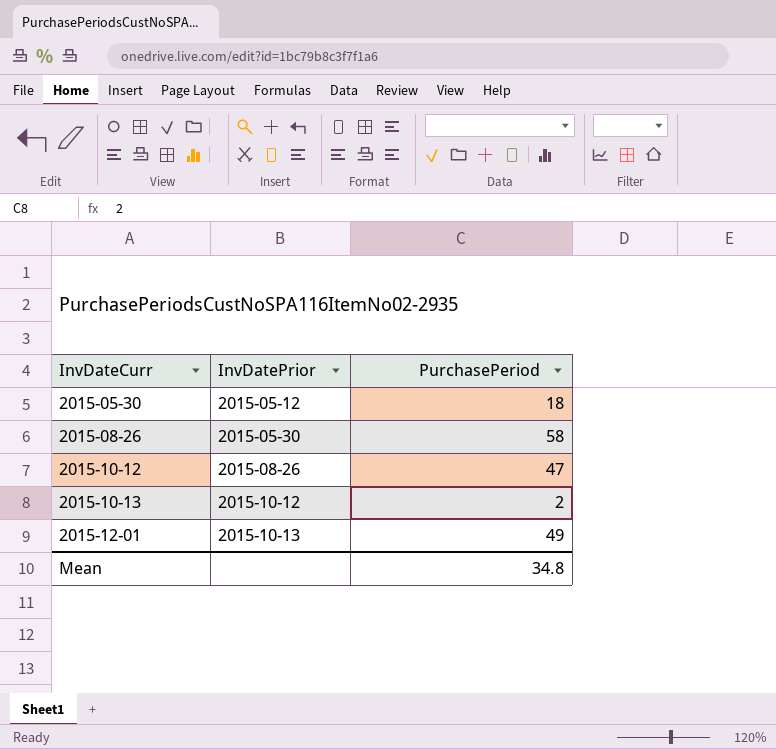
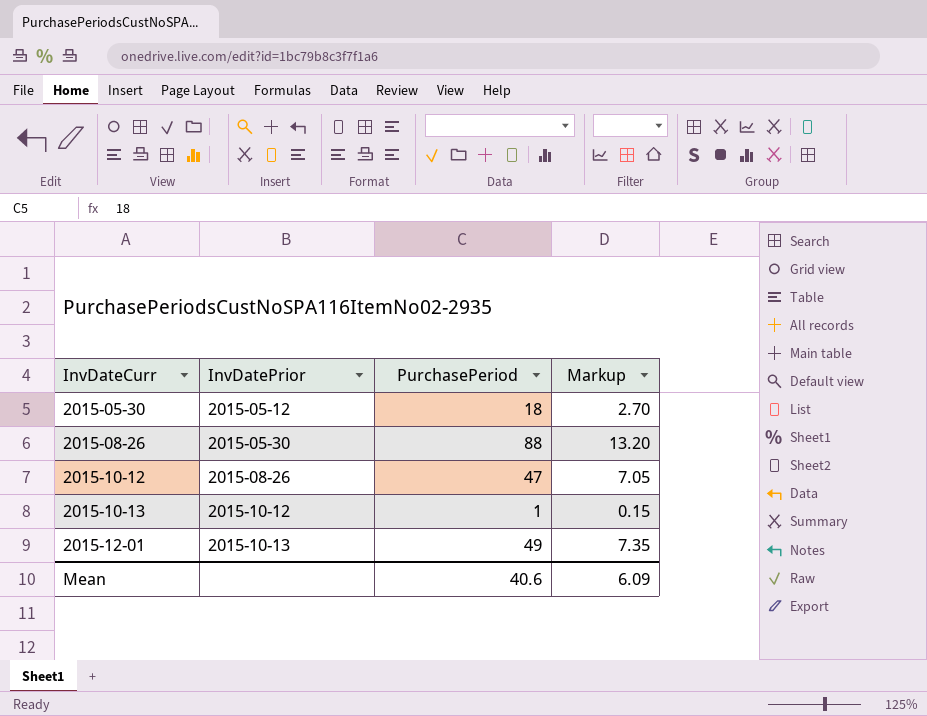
column Markup | formula: none -> [PurchasePeriod] * 0.15
2015-08-26 | PurchasePeriod: 58 -> 88
2015-10-13 | PurchasePeriod: 2 -> 1
Mean | PurchasePeriod: 34.8 -> 40.6

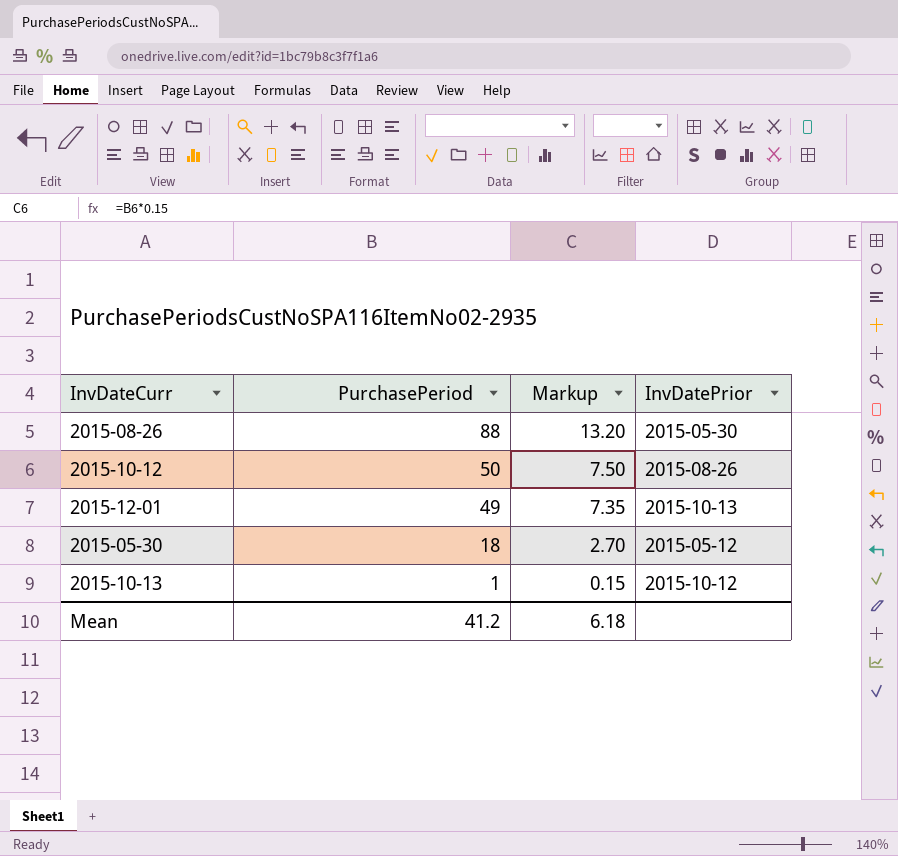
row order: InvDateCurr ascending -> PurchasePeriod descending
column InvDatePrior | position: 2 -> 4
2015-10-12 | PurchasePeriod: 47 -> 50
2015-10-12 | Markup: 7.05 -> 7.50
Mean | PurchasePeriod: 40.6 -> 41.2
Mean | Markup: 6.09 -> 6.18

